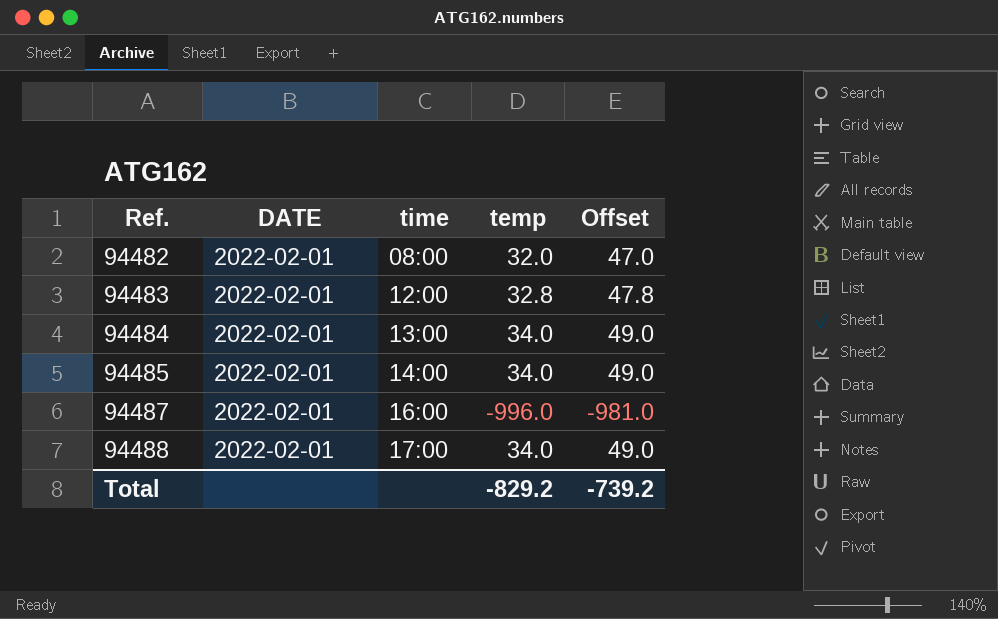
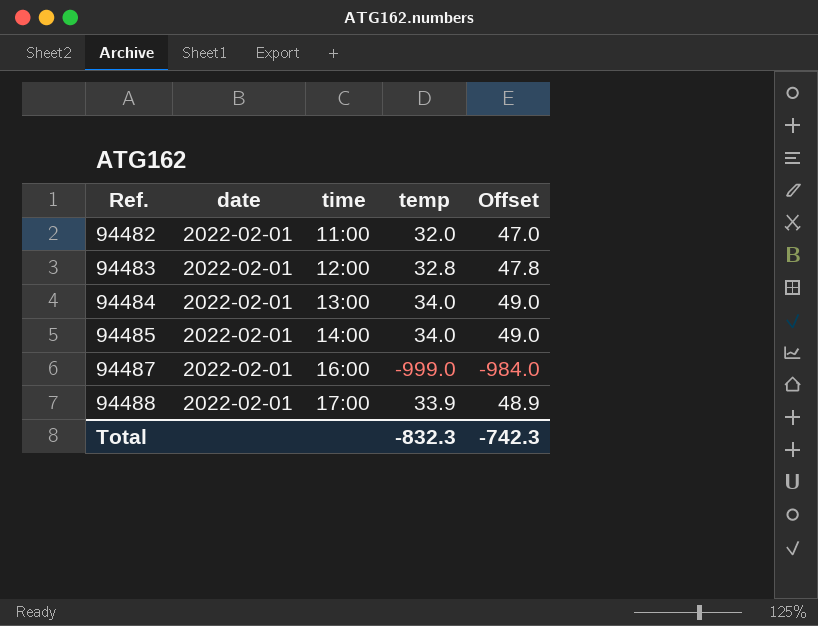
column name: DATE -> date
94482 | time: 08:00 -> 11:00
94487 | temp: -996.0 -> -999.0
94487 | Offset: -981.0 -> -984.0
94488 | temp: 34.0 -> 33.9
94488 | Offset: 49.0 -> 48.9
Total | temp: -829.2 -> -832.3
Total | Offset: -739.2 -> -742.3

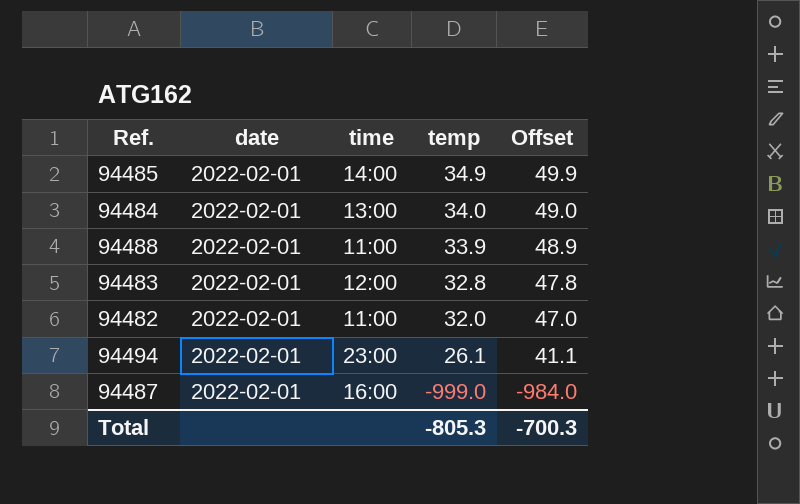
row order: Ref. ascending -> temp descending
94485 | temp: 34.0 -> 34.9
94485 | Offset: 49.0 -> 49.9
94488 | time: 17:00 -> 11:00
row 94494: none -> 2022-02-01 | 23:00 | 26.1 | 41.1
Total | temp: -832.3 -> -805.3
Total | Offset: -742.3 -> -700.3

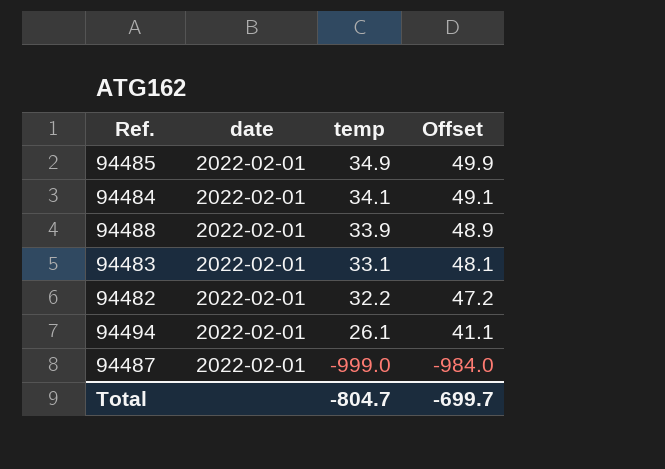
column time | position: 3 -> none
94484 | temp: 34.0 -> 34.1
94484 | Offset: 49.0 -> 49.1
94483 | temp: 32.8 -> 33.1
94483 | Offset: 47.8 -> 48.1
94482 | temp: 32.0 -> 32.2
94482 | Offset: 47.0 -> 47.2
Total | temp: -805.3 -> -804.7
Total | Offset: -700.3 -> -699.7

